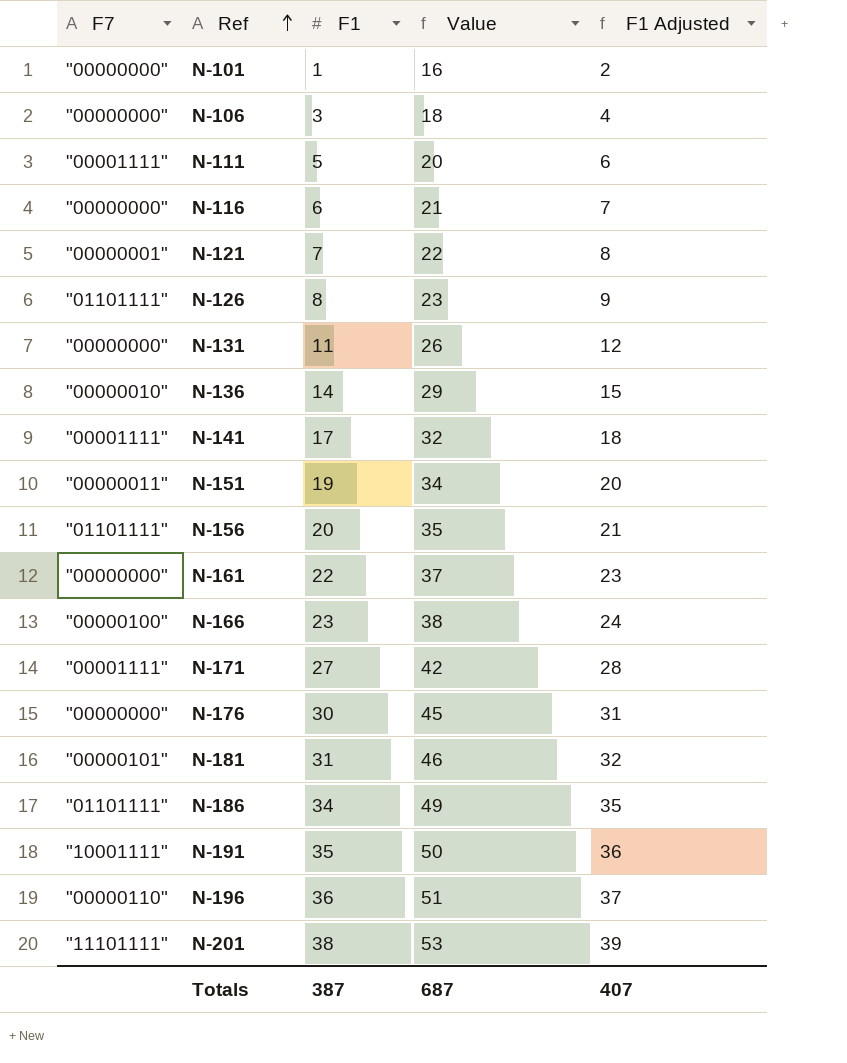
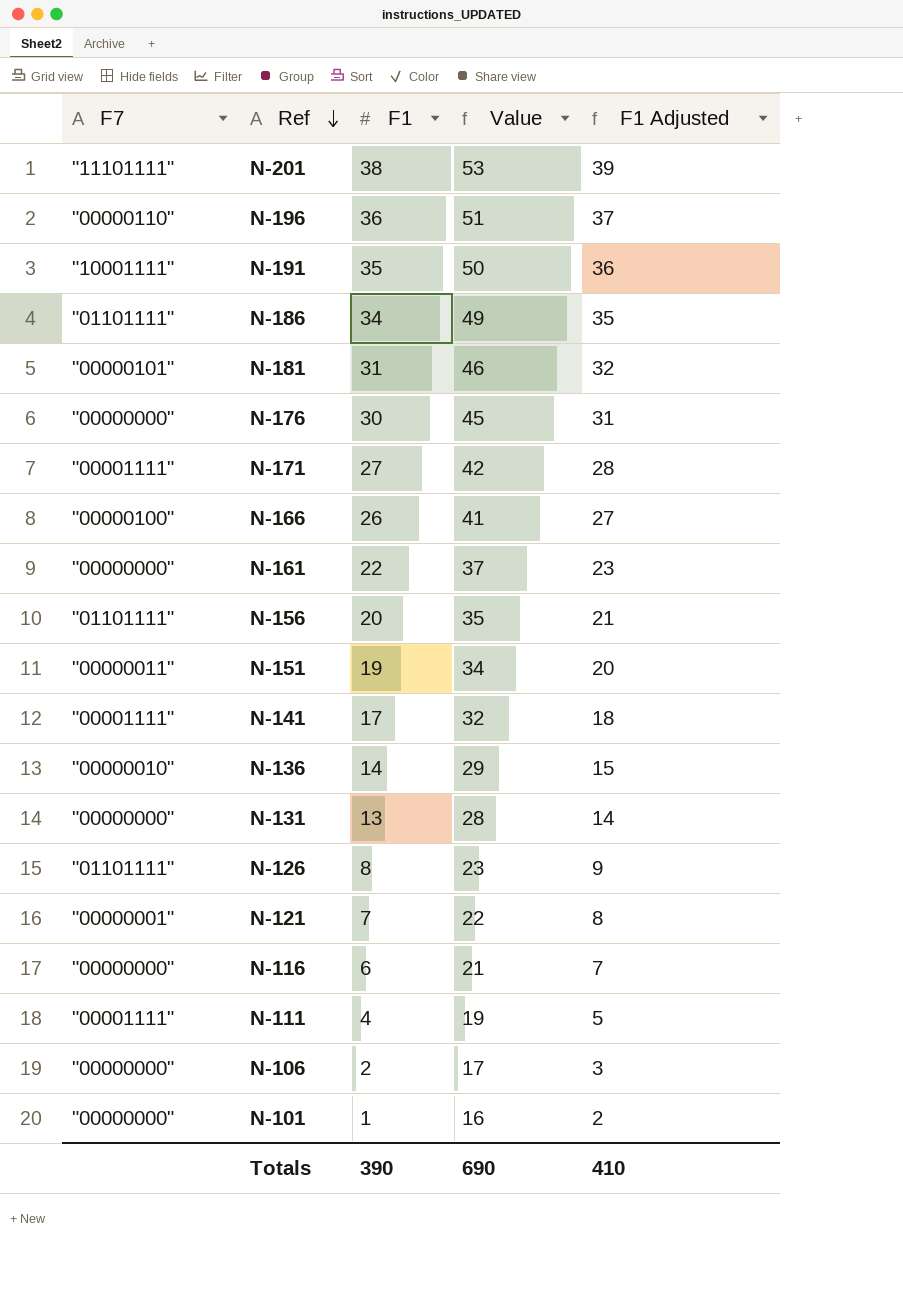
row order: Ref ascending -> Ref descending
N-166 | F1: 23 -> 26
N-166 | Value: 38 -> 41
N-166 | F1 Adjusted: 24 -> 27
N-131 | F1: 11 -> 13
N-131 | Value: 26 -> 28
N-131 | F1 Adjusted: 12 -> 14
N-111 | F1: 5 -> 4
N-111 | Value: 20 -> 19
N-111 | F1 Adjusted: 6 -> 5
N-106 | F1: 3 -> 2
N-106 | Value: 18 -> 17
N-106 | F1 Adjusted: 4 -> 3
Totals | F1: 387 -> 390
Totals | Value: 687 -> 690
Totals | F1 Adjusted: 407 -> 410

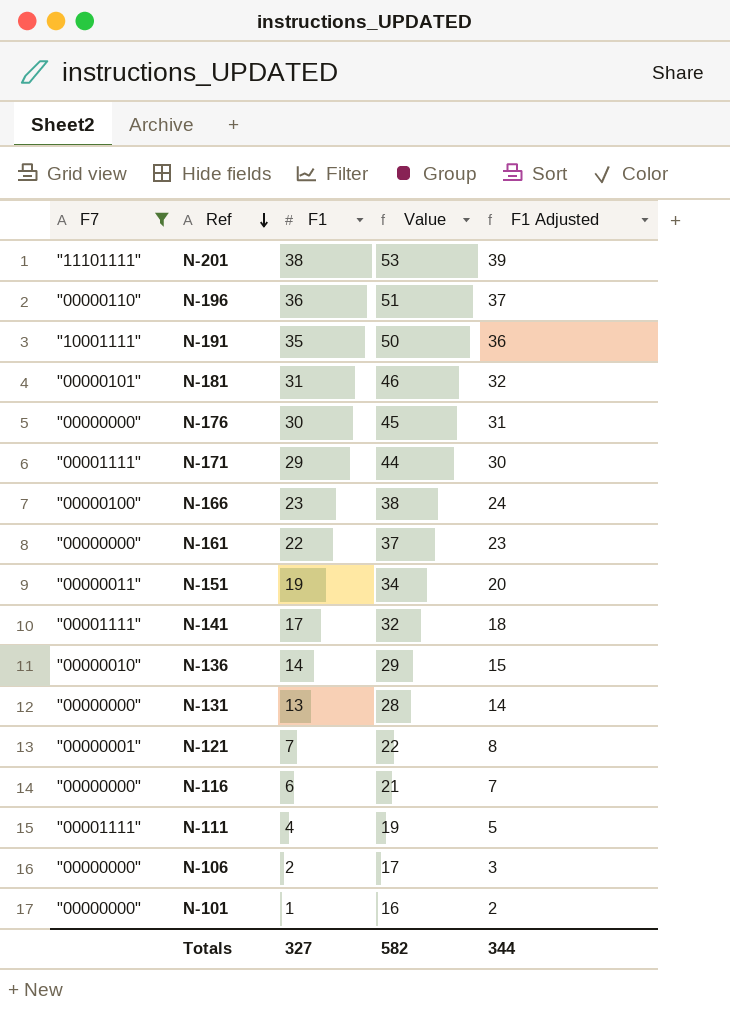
filter: none -> F7 != "01101111"
N-171 | F1: 27 -> 29
N-171 | Value: 42 -> 44
N-171 | F1 Adjusted: 28 -> 30
N-166 | F1: 26 -> 23
N-166 | Value: 41 -> 38
N-166 | F1 Adjusted: 27 -> 24
Totals | F1: 390 -> 327
Totals | Value: 690 -> 582
Totals | F1 Adjusted: 410 -> 344

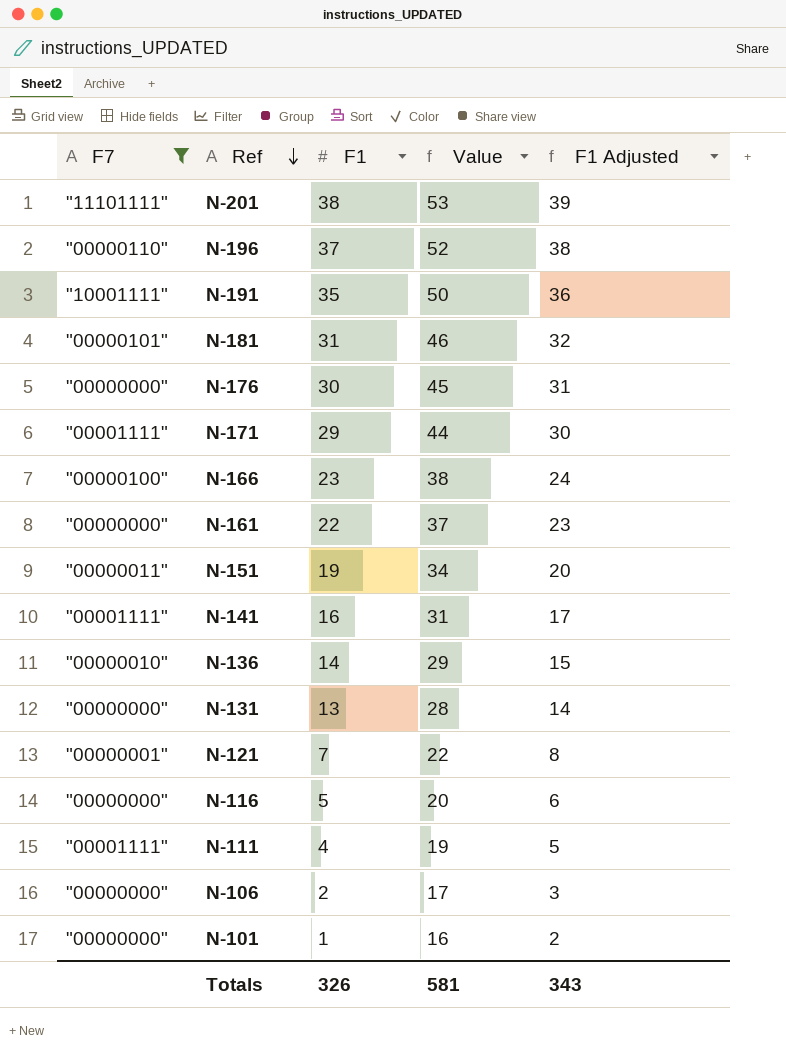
N-196 | F1: 36 -> 37
N-196 | Value: 51 -> 52
N-196 | F1 Adjusted: 37 -> 38
N-141 | F1: 17 -> 16
N-141 | Value: 32 -> 31
N-141 | F1 Adjusted: 18 -> 17
N-116 | F1: 6 -> 5
N-116 | Value: 21 -> 20
N-116 | F1 Adjusted: 7 -> 6
Totals | F1: 327 -> 326
Totals | Value: 582 -> 581
Totals | F1 Adjusted: 344 -> 343

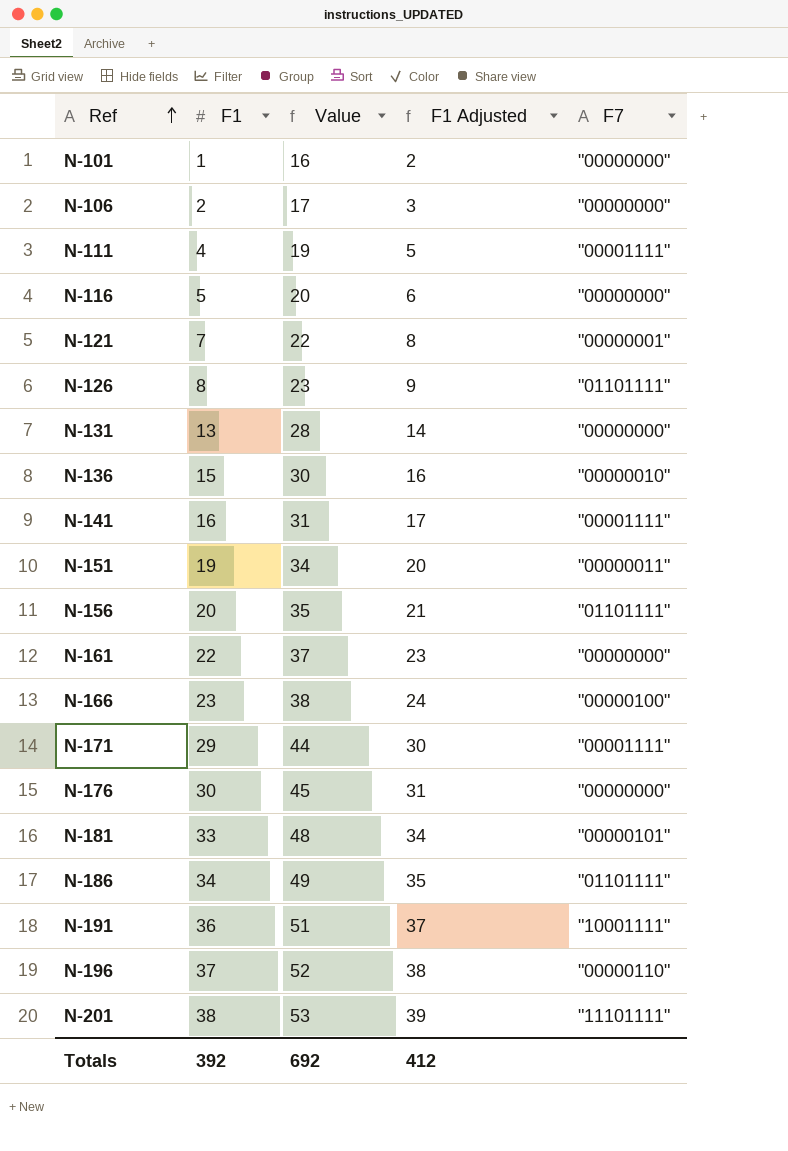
filter: F7 != "01101111" -> none
row order: Ref descending -> Ref ascending
column F7 | position: 1 -> 5
N-136 | F1: 14 -> 15
N-136 | Value: 29 -> 30
N-136 | F1 Adjusted: 15 -> 16
N-181 | F1: 31 -> 33
N-181 | Value: 46 -> 48
N-181 | F1 Adjusted: 32 -> 34
N-191 | F1: 35 -> 36
N-191 | Value: 50 -> 51
N-191 | F1 Adjusted: 36 -> 37
Totals | F1: 326 -> 392
Totals | Value: 581 -> 692
Totals | F1 Adjusted: 343 -> 412

